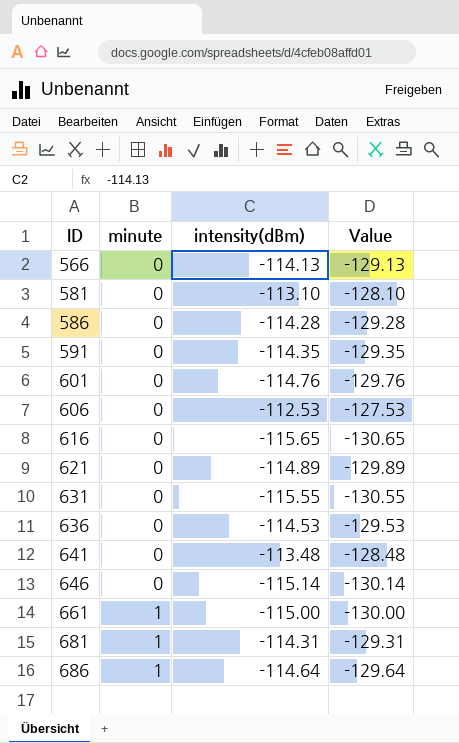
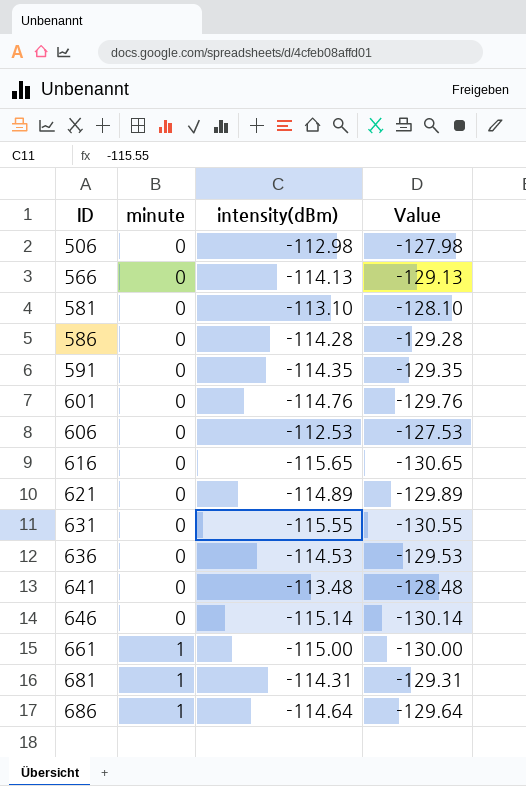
row 506: none -> 0 | -112.98 | -127.98

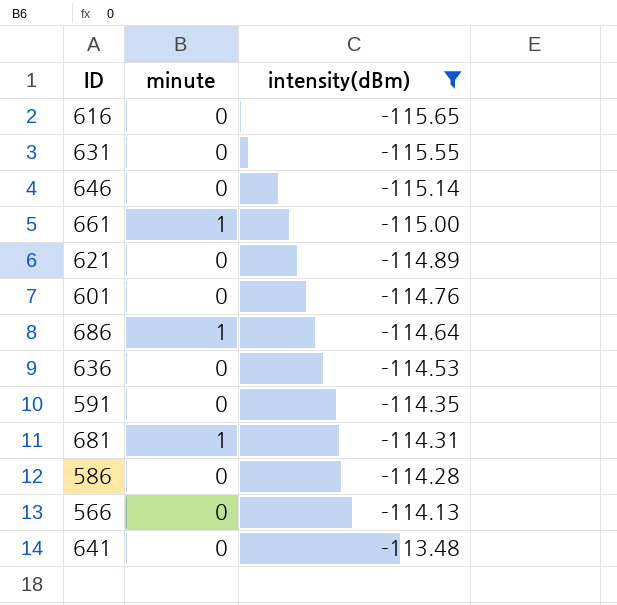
filter: none -> intensity(dBm) <= -113.48
row order: ID ascending -> intensity(dBm) ascending
column Value | formula: [intensity(dBm)] - 15 -> none

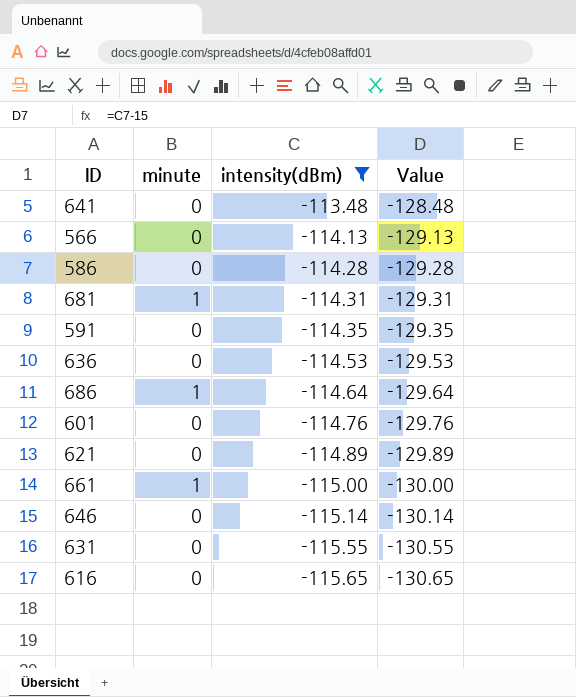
row order: intensity(dBm) ascending -> intensity(dBm) descending
column Value | formula: none -> [intensity(dBm)] - 15

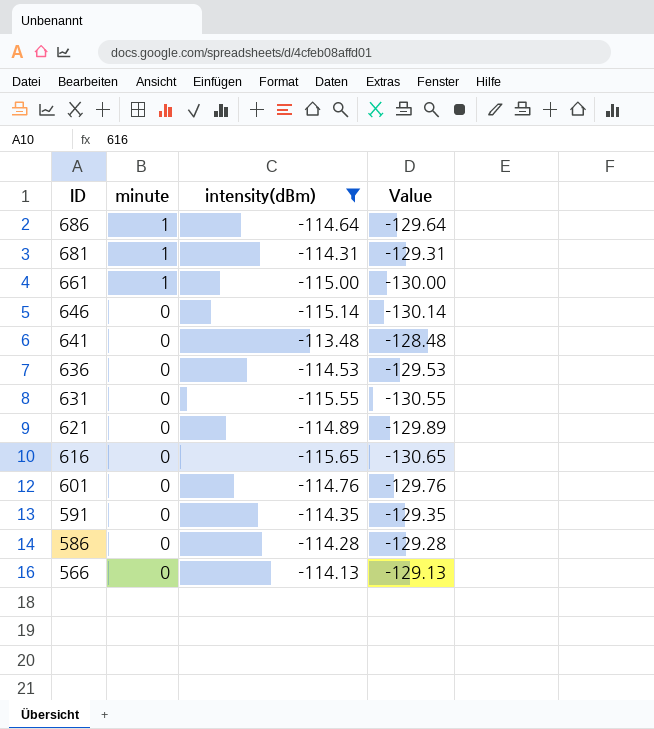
row order: intensity(dBm) descending -> ID descending

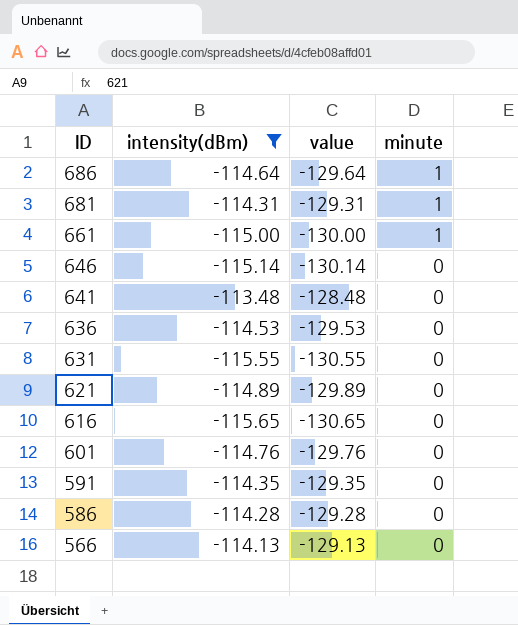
column name: Value -> value
column minute | position: 2 -> 4

